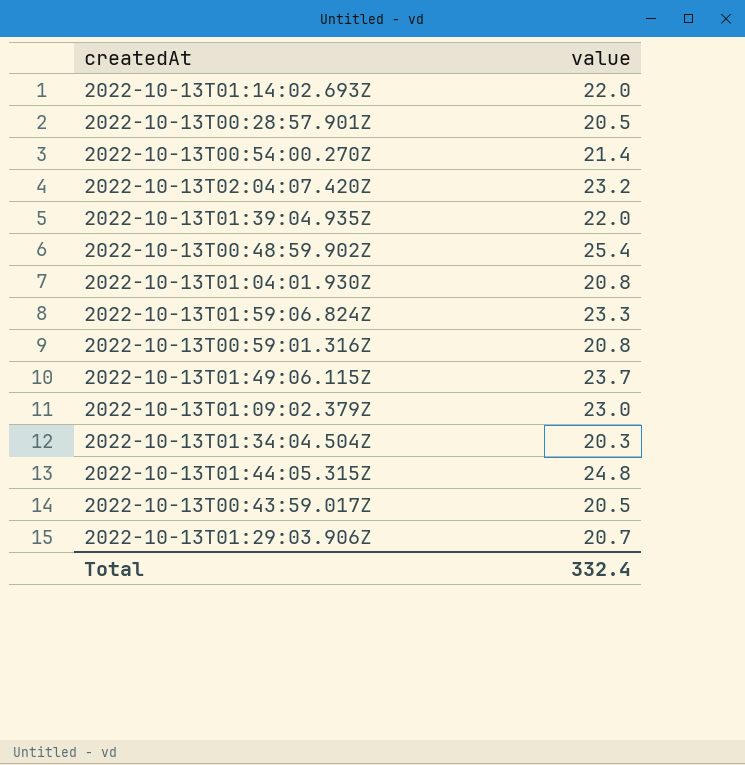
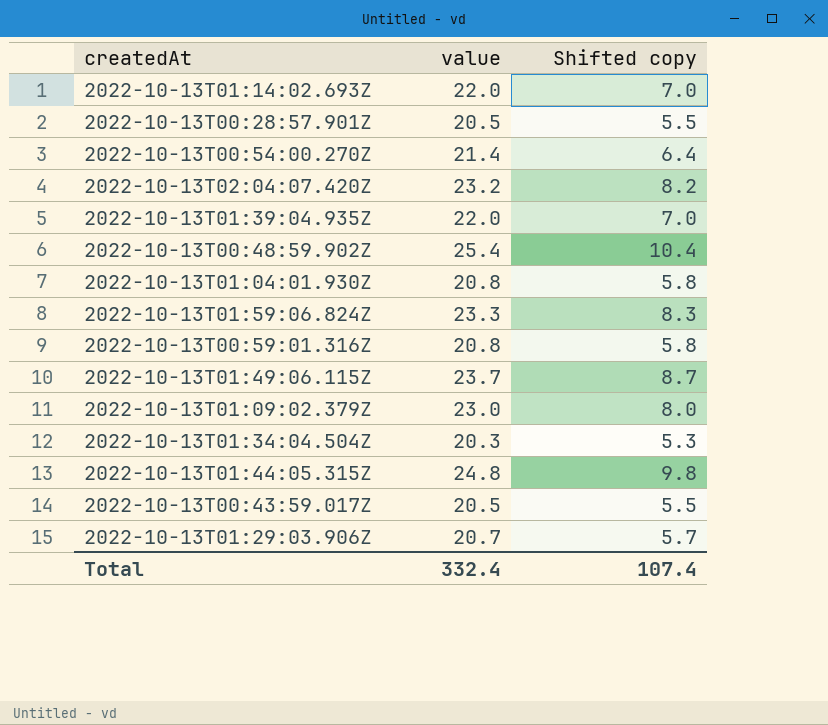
column Shifted copy | formula: none -> [value] - 15

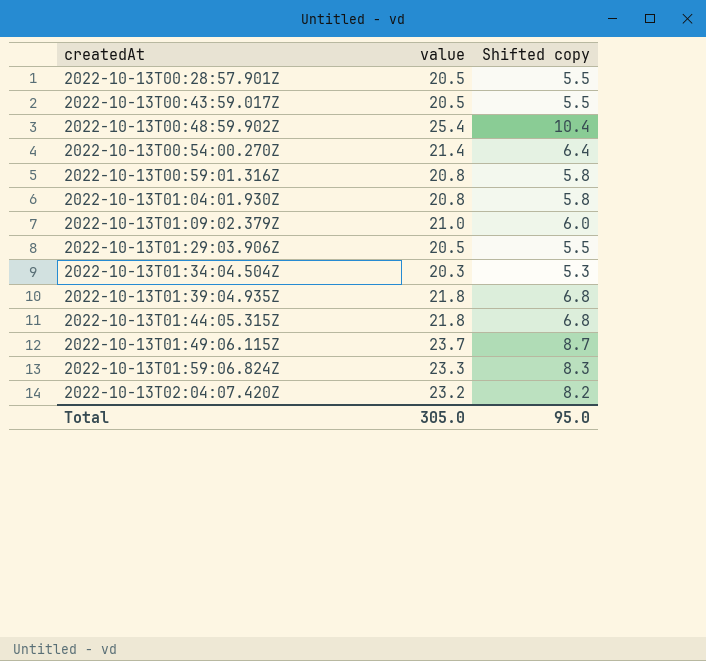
row order: none -> createdAt ascending
row 2022-10-13T01:14:02.693Z: 22.0 | 7.0 -> none
2022-10-13T01:09:02.379Z | value: 23.0 -> 21.0
2022-10-13T01:09:02.379Z | Shifted copy: 8.0 -> 6.0
2022-10-13T01:29:03.906Z | value: 20.7 -> 20.5
2022-10-13T01:29:03.906Z | Shifted copy: 5.7 -> 5.5
2022-10-13T01:39:04.935Z | value: 22.0 -> 21.8
2022-10-13T01:39:04.935Z | Shifted copy: 7.0 -> 6.8
2022-10-13T01:44:05.315Z | value: 24.8 -> 21.8
2022-10-13T01:44:05.315Z | Shifted copy: 9.8 -> 6.8
Total | value: 332.4 -> 305.0
Total | Shifted copy: 107.4 -> 95.0

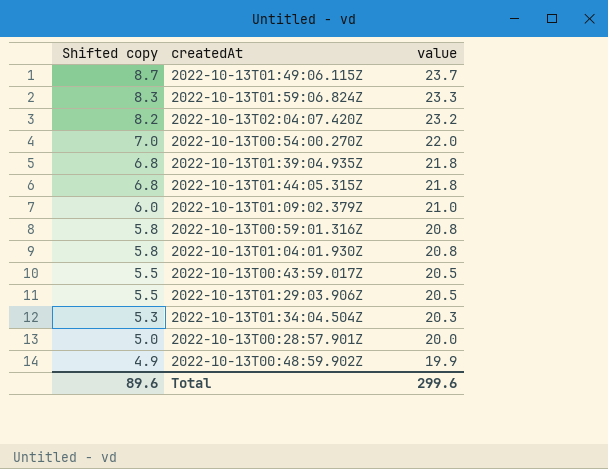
row order: createdAt ascending -> Shifted copy descending
column Shifted copy | position: 3 -> 1
2022-10-13T00:54:00.270Z | Shifted copy: 6.4 -> 7.0
2022-10-13T00:54:00.270Z | value: 21.4 -> 22.0
2022-10-13T00:28:57.901Z | Shifted copy: 5.5 -> 5.0
2022-10-13T00:28:57.901Z | value: 20.5 -> 20.0
2022-10-13T00:48:59.902Z | Shifted copy: 10.4 -> 4.9
2022-10-13T00:48:59.902Z | value: 25.4 -> 19.9
Total | Shifted copy: 95.0 -> 89.6
Total | value: 305.0 -> 299.6

